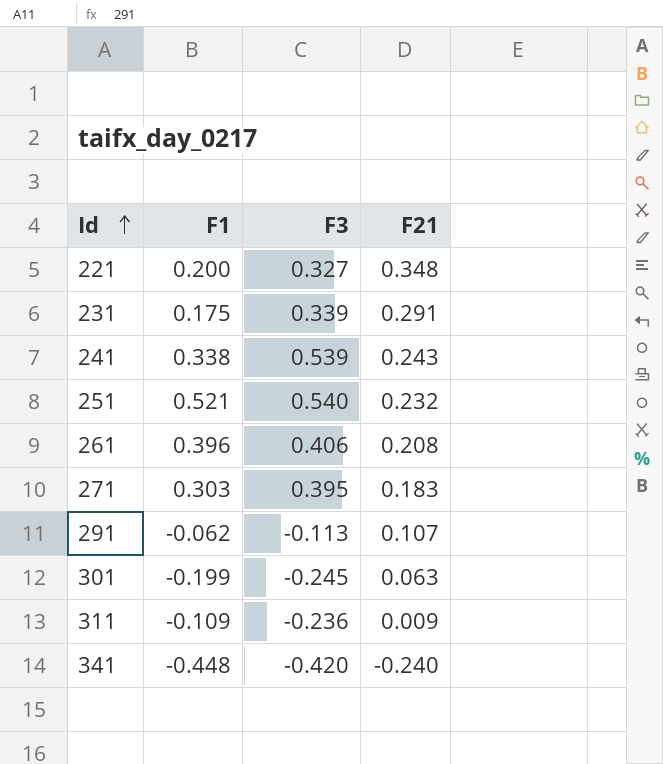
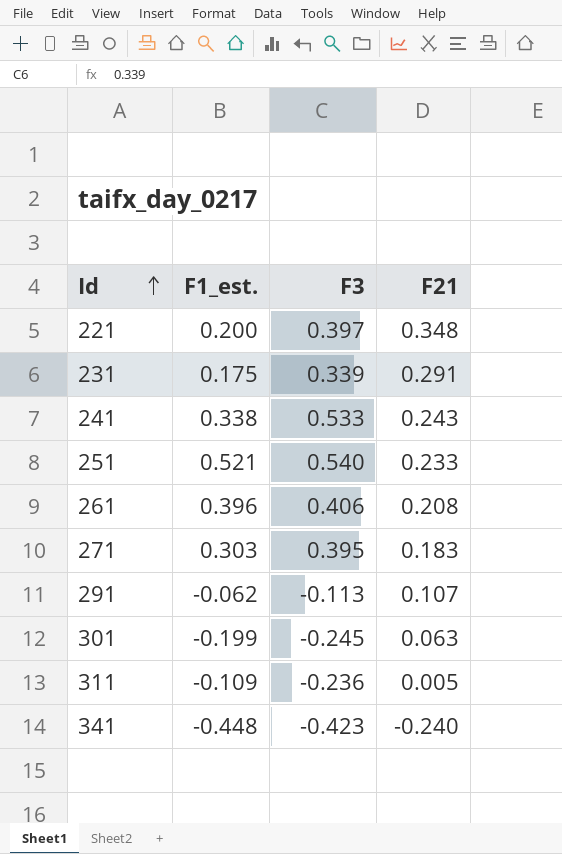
column name: F1 -> F1_est.
221 | F3: 0.327 -> 0.397
241 | F3: 0.539 -> 0.533
251 | F21: 0.232 -> 0.233
311 | F21: 0.009 -> 0.005
341 | F3: -0.420 -> -0.423

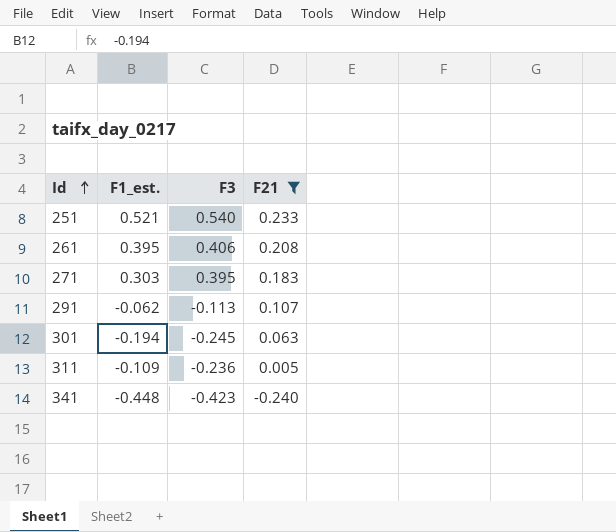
filter: none -> F21 <= 0.233
261 | F1_est.: 0.396 -> 0.395
301 | F1_est.: -0.199 -> -0.194

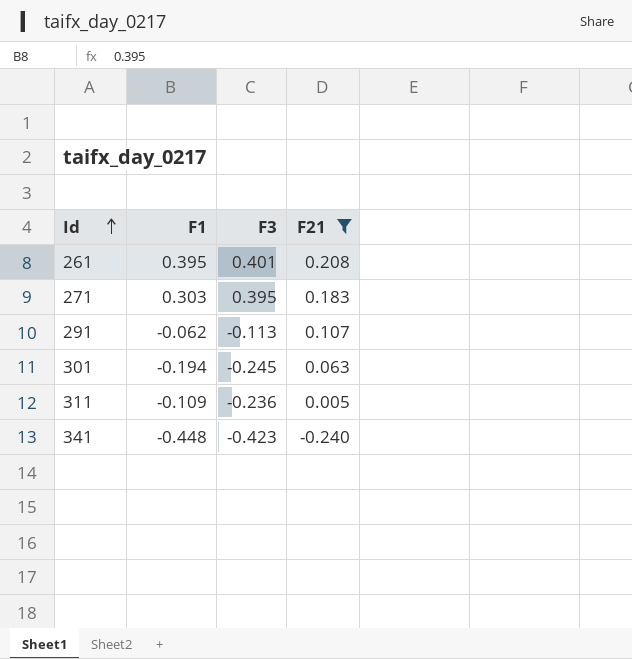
column name: F1_est. -> F1
row 251: 0.521 | 0.540 | 0.233 -> none
261 | F3: 0.406 -> 0.401

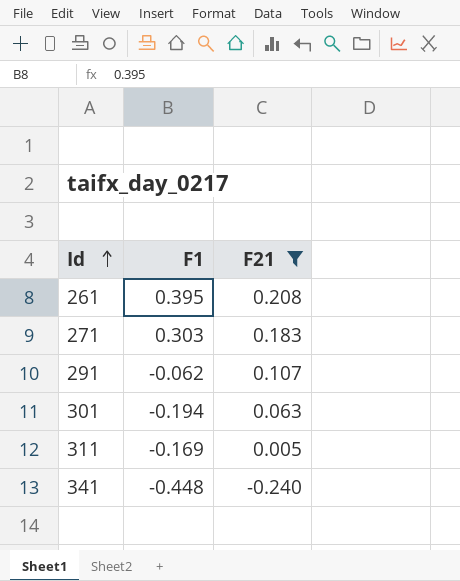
column F3 | position: 3 -> none
311 | F1: -0.109 -> -0.169

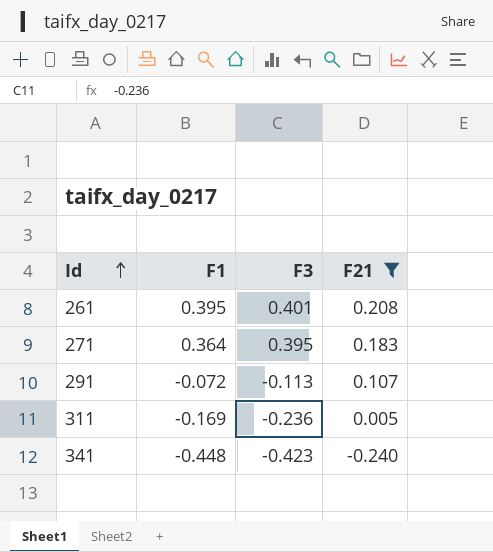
column F3 | position: none -> 3
row 301: -0.194 | 0.063 -> none
271 | F1: 0.303 -> 0.364
291 | F1: -0.062 -> -0.072

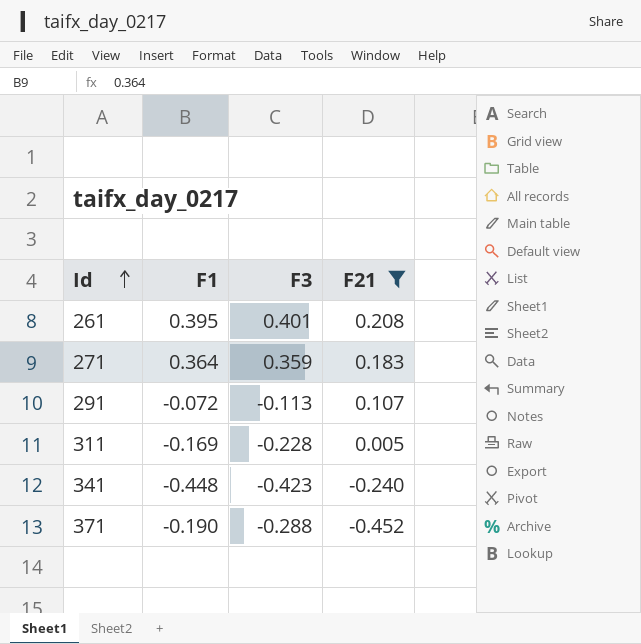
271 | F3: 0.395 -> 0.359
311 | F3: -0.236 -> -0.228
row 371: none -> -0.190 | -0.288 | -0.452

